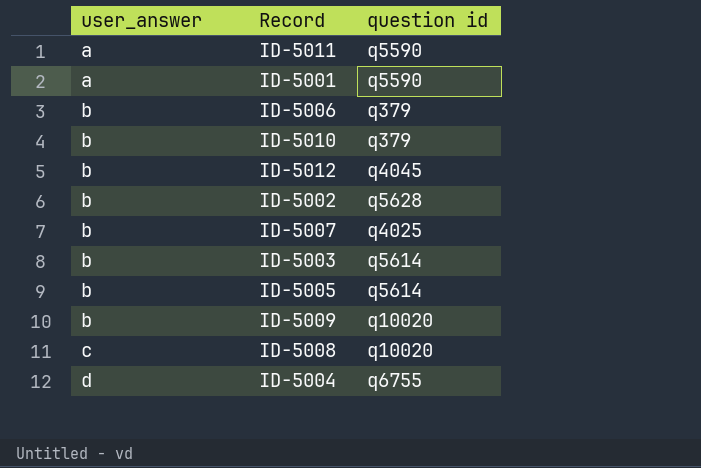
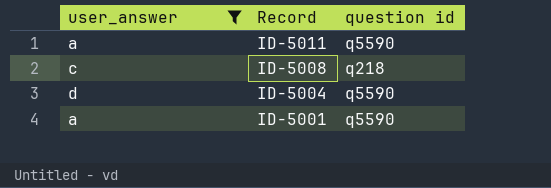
filter: none -> user_answer != b
row order: user_answer ascending -> Record descending
ID-5008 | question id: q10020 -> q218
ID-5004 | question id: q6755 -> q5590

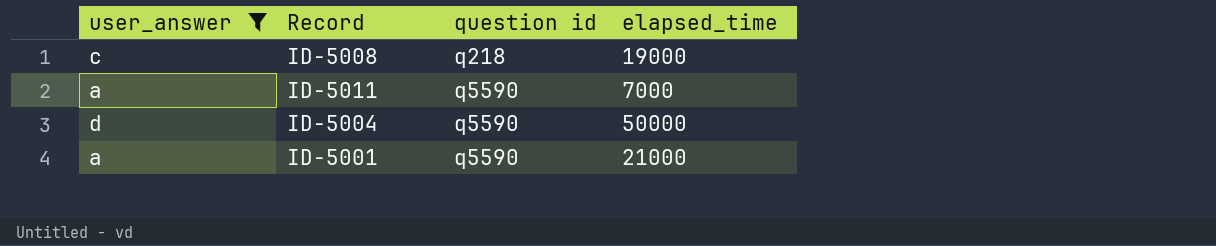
row order: Record descending -> question id ascending
column elapsed_time | position: none -> 4

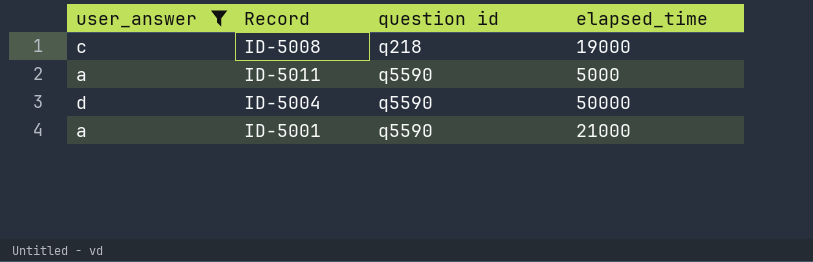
ID-5011 | elapsed_time: 7000 -> 5000

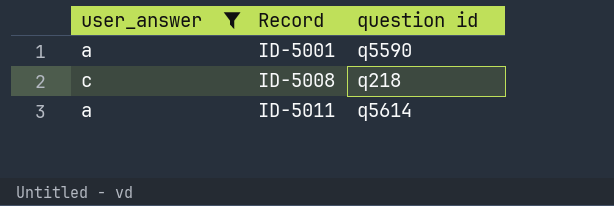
row order: question id ascending -> Record ascending
column elapsed_time | position: 4 -> none
row ID-5004: d | q5590 | 50000 -> none
ID-5011 | question id: q5590 -> q5614

